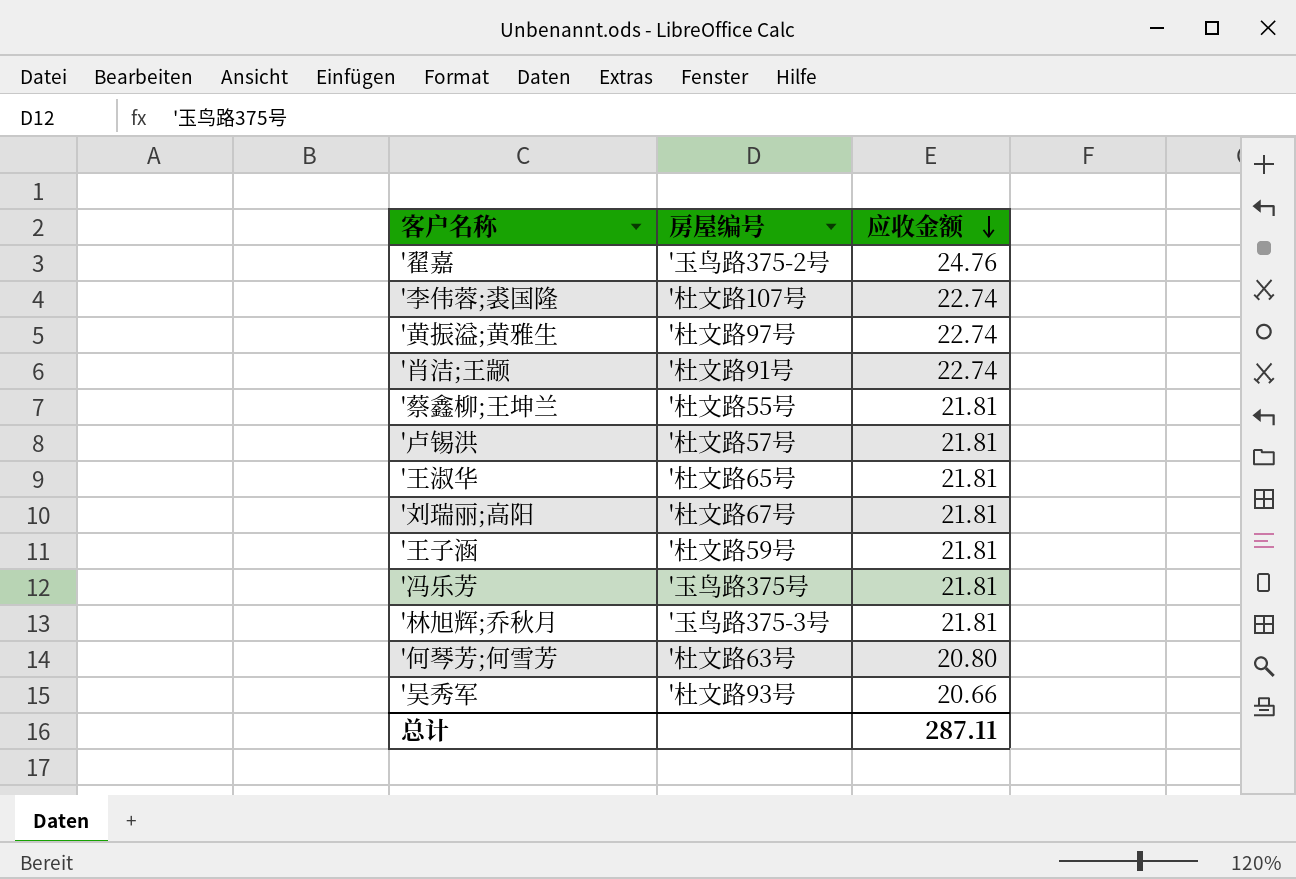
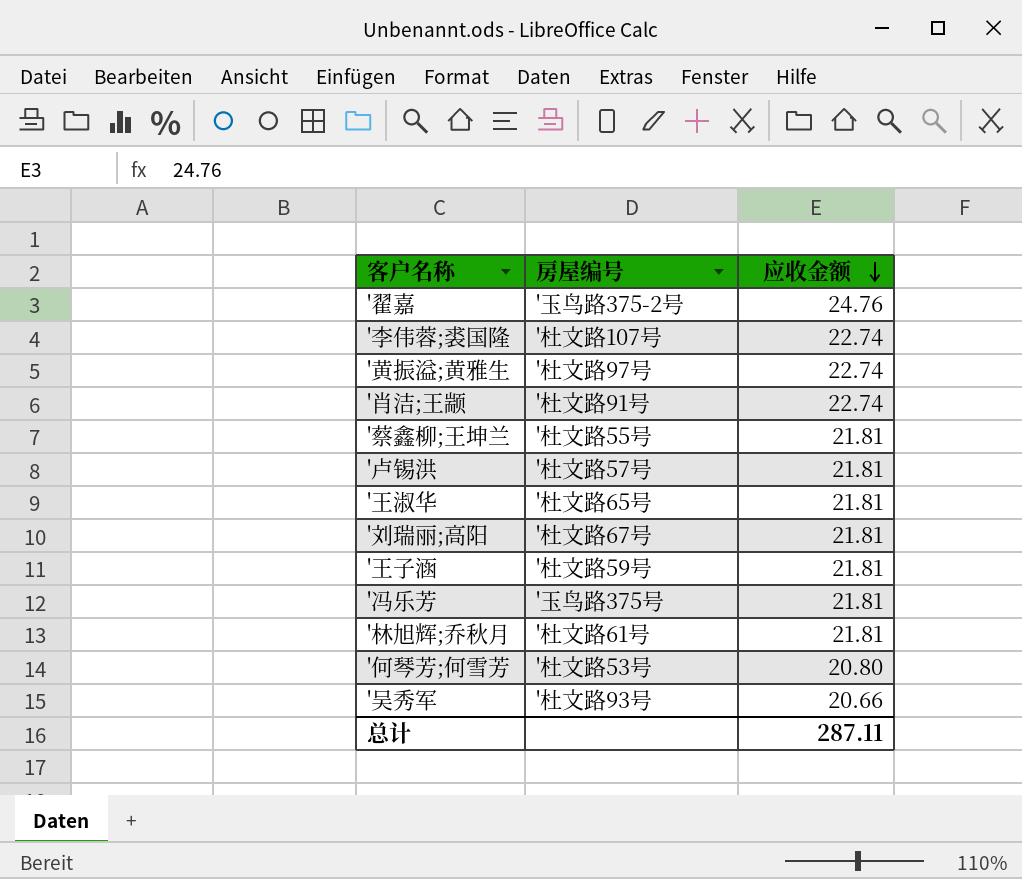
'林旭辉;乔秋月 | 房屋编号: '玉鸟路375-3号 -> '杜文路61号
'何琴芳;何雪芳 | 房屋编号: '杜文路63号 -> '杜文路53号

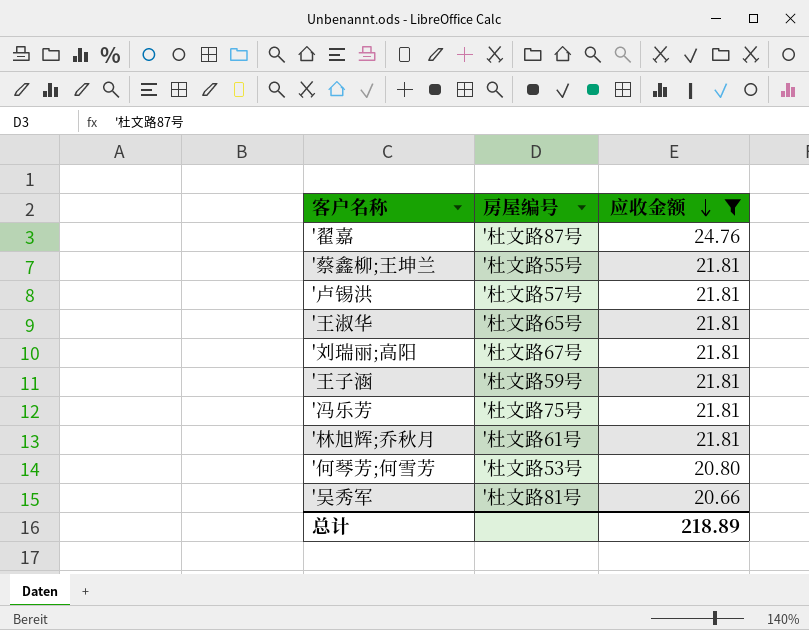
filter: none -> 应收金额 != 22.74
'翟嘉 | 房屋编号: '玉鸟路375-2号 -> '杜文路87号
'冯乐芳 | 房屋编号: '玉鸟路375号 -> '杜文路75号
'吴秀军 | 房屋编号: '杜文路93号 -> '杜文路81号
总计 | 应收金额: 287.11 -> 218.89

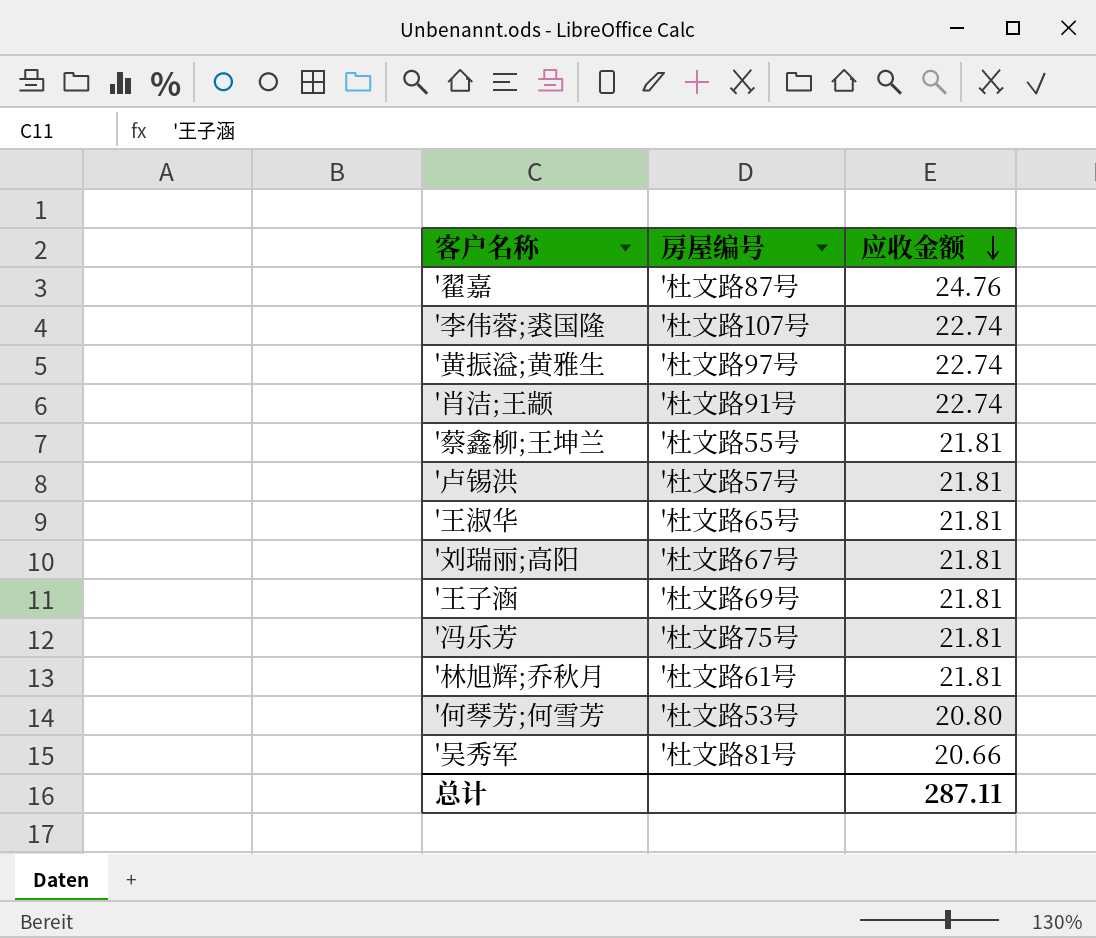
filter: 应收金额 != 22.74 -> none
'王子涵 | 房屋编号: '杜文路59号 -> '杜文路69号
总计 | 应收金额: 218.89 -> 287.11

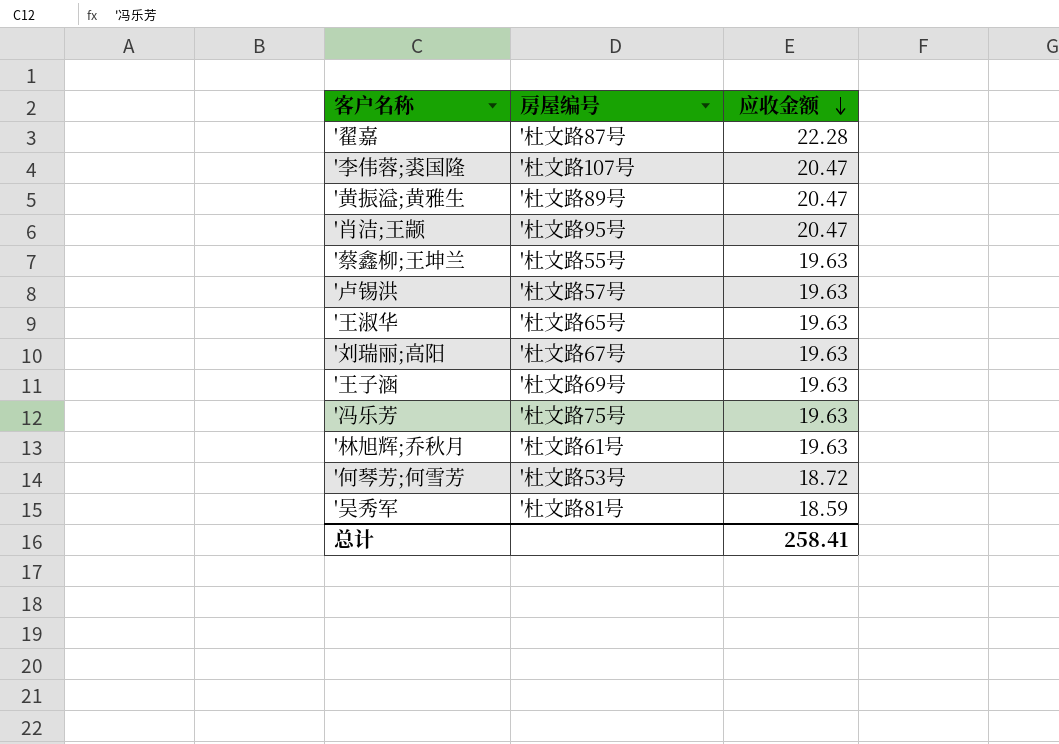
'翟嘉 | 应收金额: 24.76 -> 22.28
'李伟蓉;裘国隆 | 应收金额: 22.74 -> 20.47
'黄振溢;黄雅生 | 房屋编号: '杜文路97号 -> '杜文路89号
'黄振溢;黄雅生 | 应收金额: 22.74 -> 20.47
'肖洁;王颛 | 房屋编号: '杜文路91号 -> '杜文路95号
'肖洁;王颛 | 应收金额: 22.74 -> 20.47
'蔡鑫柳;王坤兰 | 应收金额: 21.81 -> 19.63
'卢锡洪 | 应收金额: 21.81 -> 19.63
'王淑华 | 应收金额: 21.81 -> 19.63
'刘瑞丽;高阳 | 应收金额: 21.81 -> 19.63
'王子涵 | 应收金额: 21.81 -> 19.63
'冯乐芳 | 应收金额: 21.81 -> 19.63
'林旭辉;乔秋月 | 应收金额: 21.81 -> 19.63
'何琴芳;何雪芳 | 应收金额: 20.80 -> 18.72
'吴秀军 | 应收金额: 20.66 -> 18.59
总计 | 应收金额: 287.11 -> 258.41

